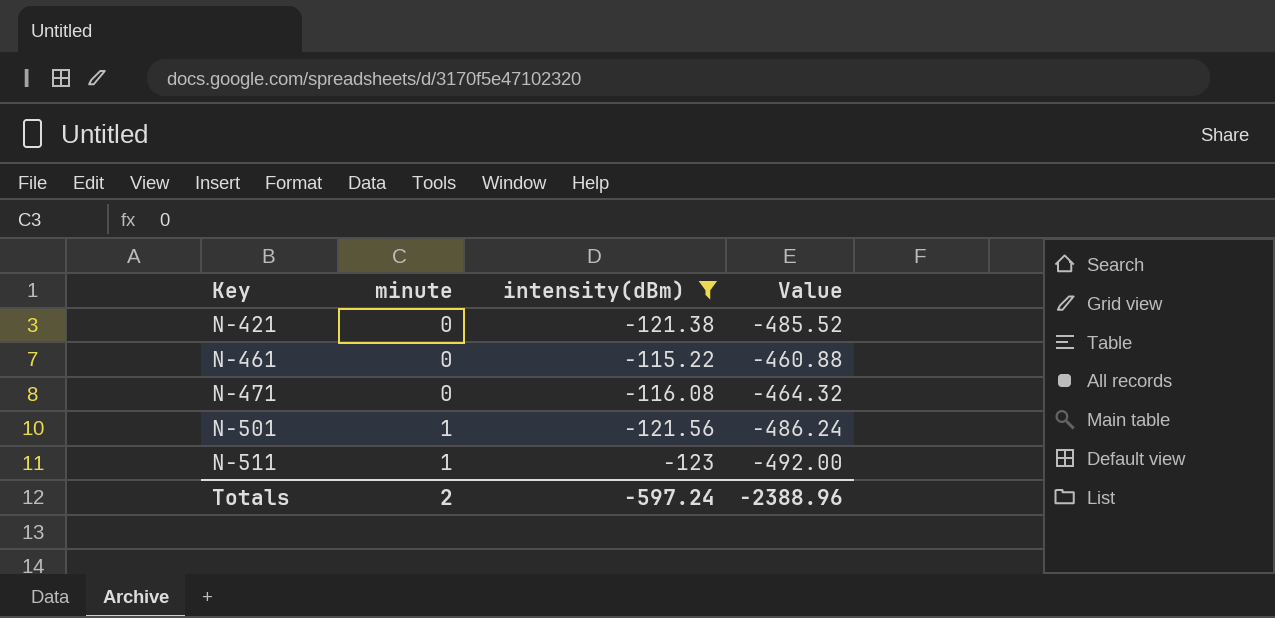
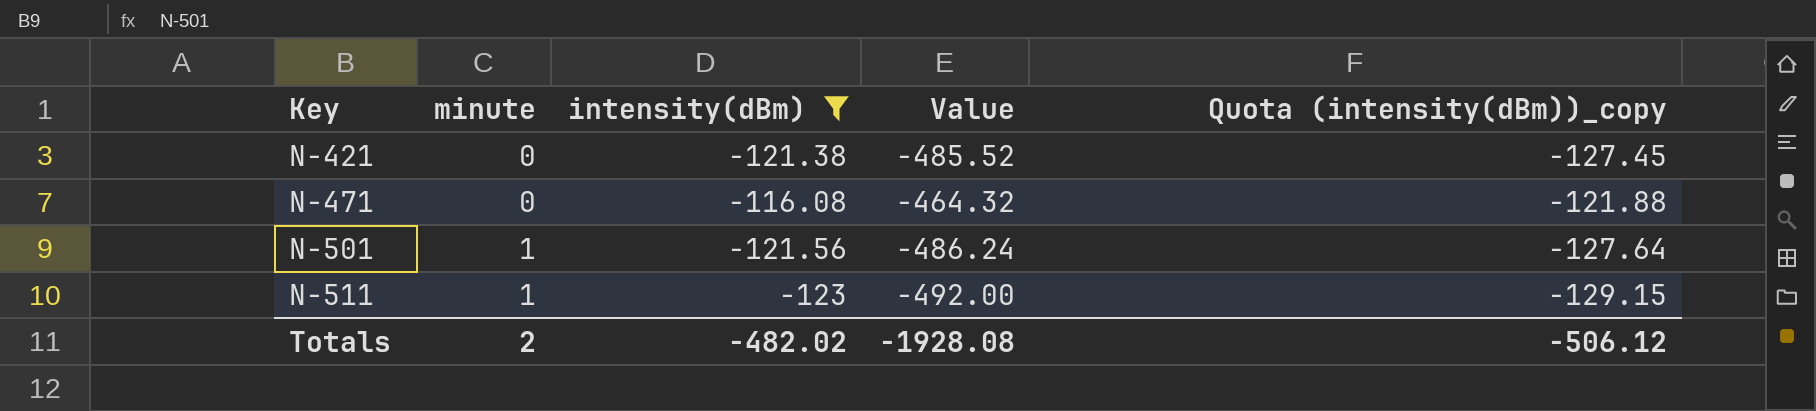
column Quota (intensity(dBm))_copy | formula: none -> [intensity(dBm)] * 1.05
row N-461: 0 | -115.22 | -460.88 -> none
Totals | intensity(dBm): -597.24 -> -482.02
Totals | Value: -2388.96 -> -1928.08

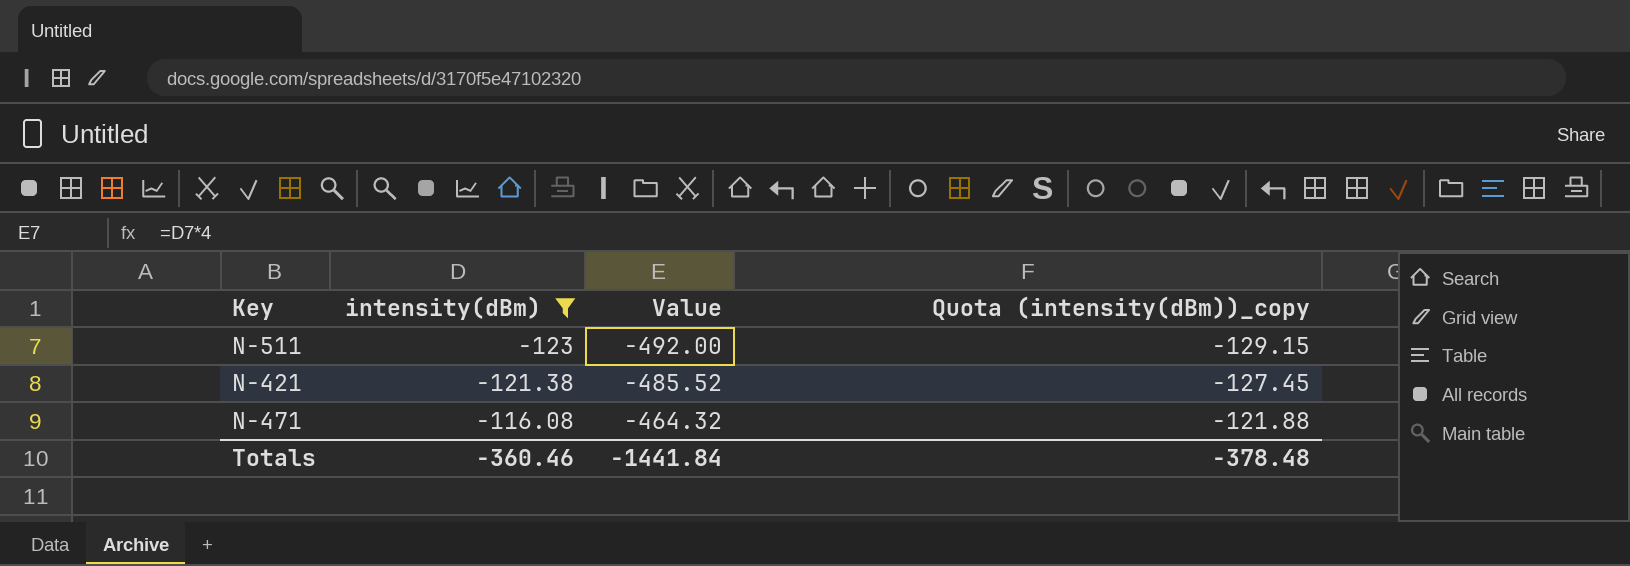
row order: Key ascending -> intensity(dBm) ascending
column minute | position: 2 -> none
row N-501: 1 | -121.56 | -486.24 | -127.64 -> none
Totals | intensity(dBm): -482.02 -> -360.46
Totals | Value: -1928.08 -> -1441.84
Totals | Quota (intensity(dBm))_copy: -506.12 -> -378.48

